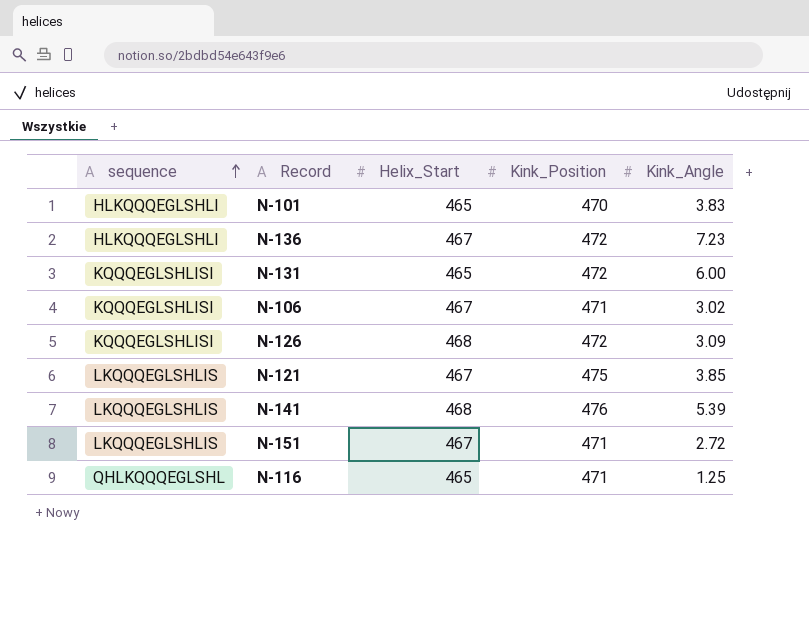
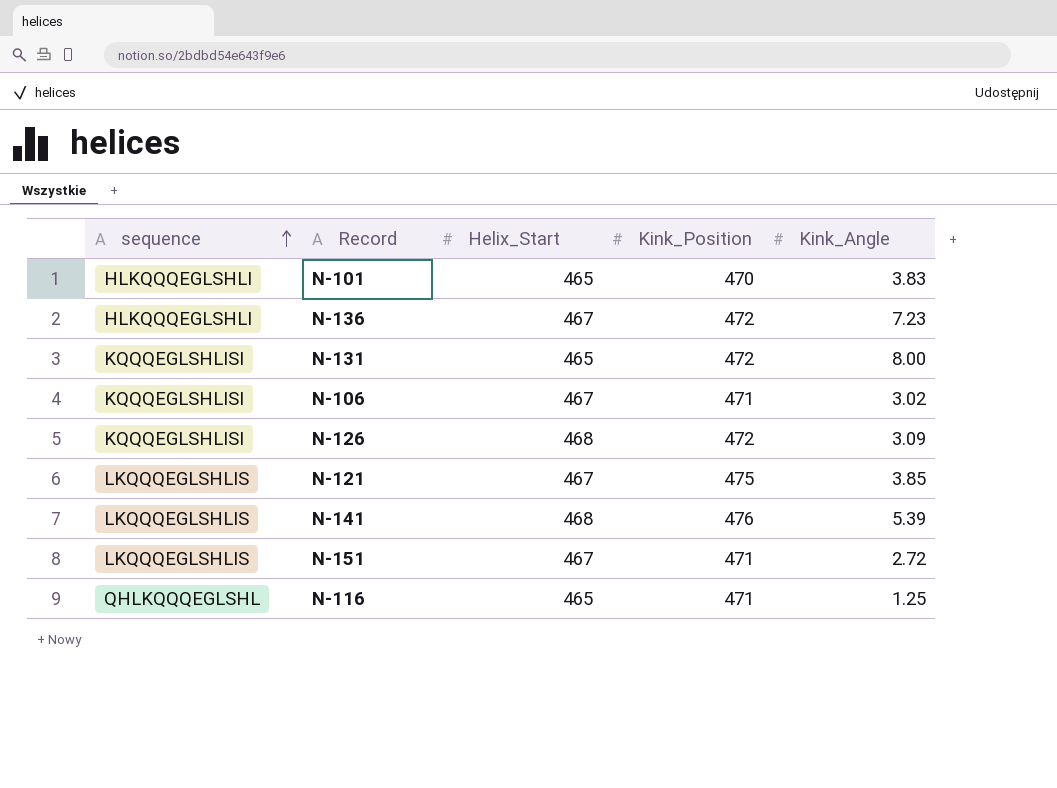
N-131 | Kink_Angle: 6.00 -> 8.00

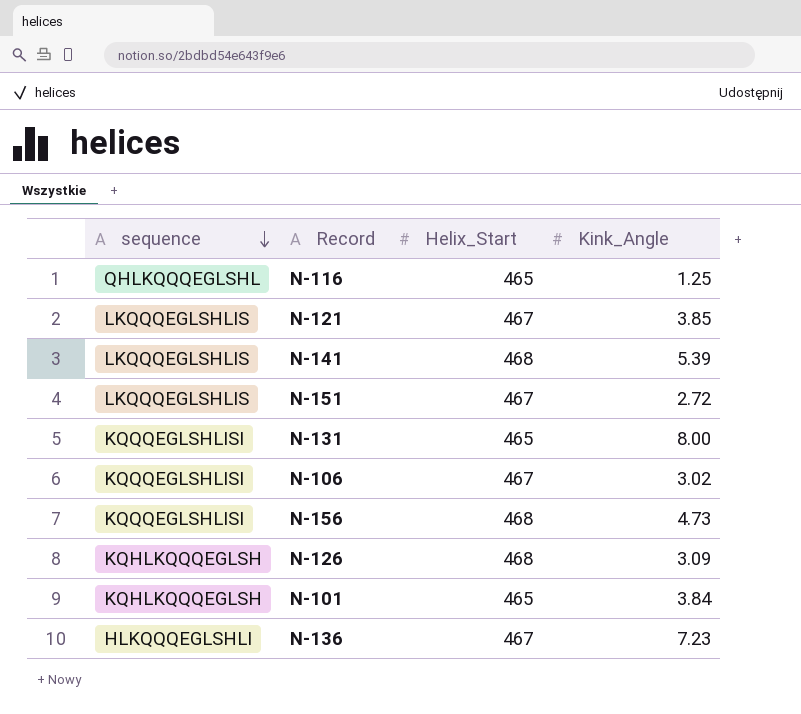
row order: sequence ascending -> sequence descending
column Kink_Position | position: 4 -> none
row N-156: none -> KQQQEGLSHLISI | 468 | 4.73
N-126 | sequence: KQQQEGLSHLISI -> KQHLKQQQEGLSH
N-101 | sequence: HLKQQQEGLSHLI -> KQHLKQQQEGLSH
N-101 | Kink_Angle: 3.83 -> 3.84

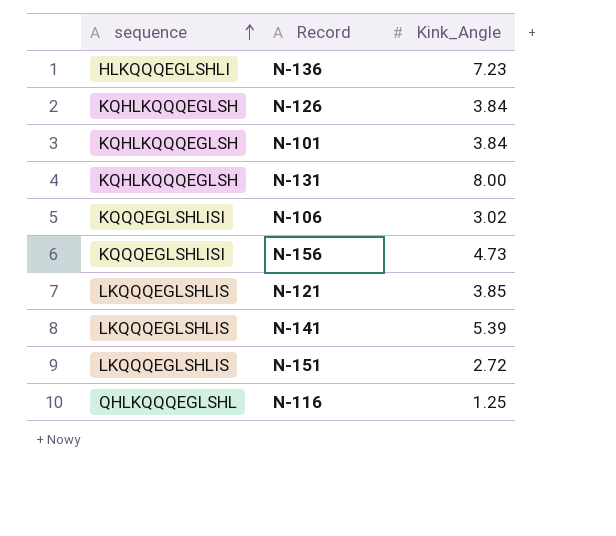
row order: sequence descending -> sequence ascending
column Helix_Start | position: 3 -> none
N-126 | Kink_Angle: 3.09 -> 3.84
N-131 | sequence: KQQQEGLSHLISI -> KQHLKQQQEGLSH

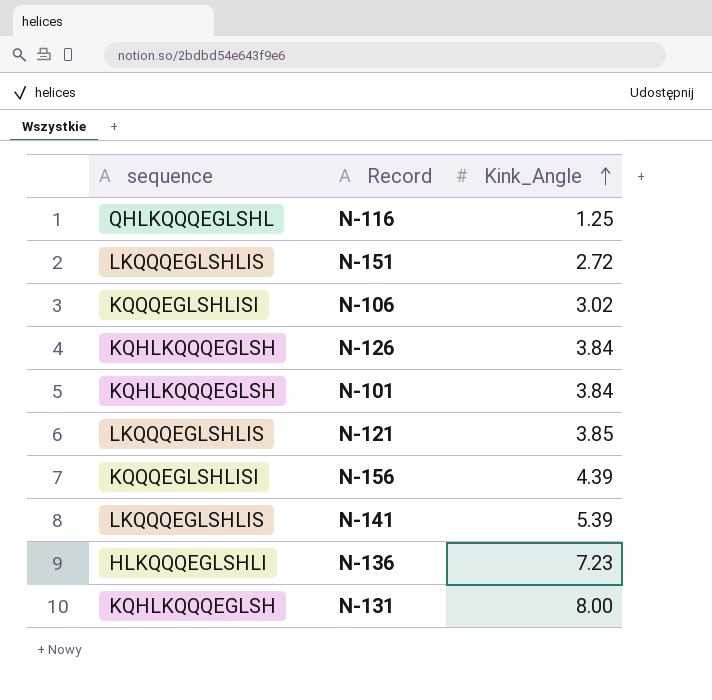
row order: sequence ascending -> Kink_Angle ascending
N-156 | Kink_Angle: 4.73 -> 4.39

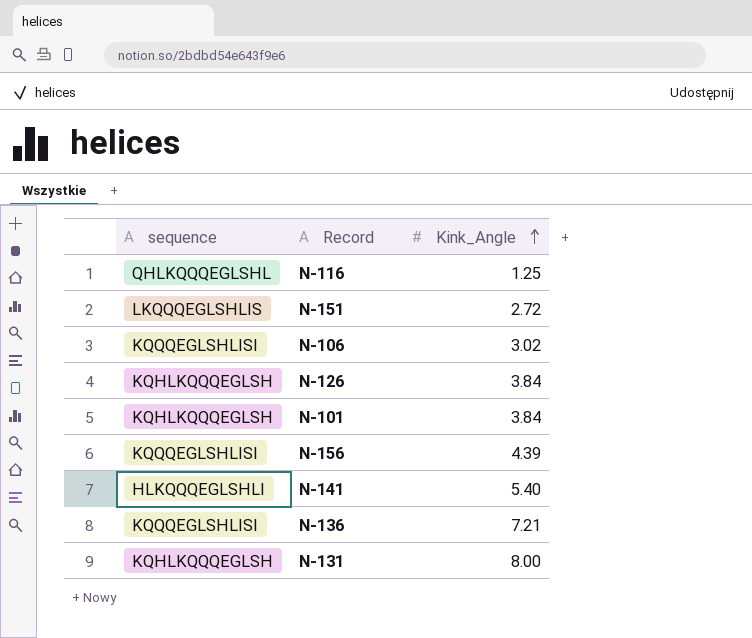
row N-121: LKQQQEGLSHLIS | 3.85 -> none
N-141 | sequence: LKQQQEGLSHLIS -> HLKQQQEGLSHLI
N-141 | Kink_Angle: 5.39 -> 5.40
N-136 | sequence: HLKQQQEGLSHLI -> KQQQEGLSHLISI
N-136 | Kink_Angle: 7.23 -> 7.21

